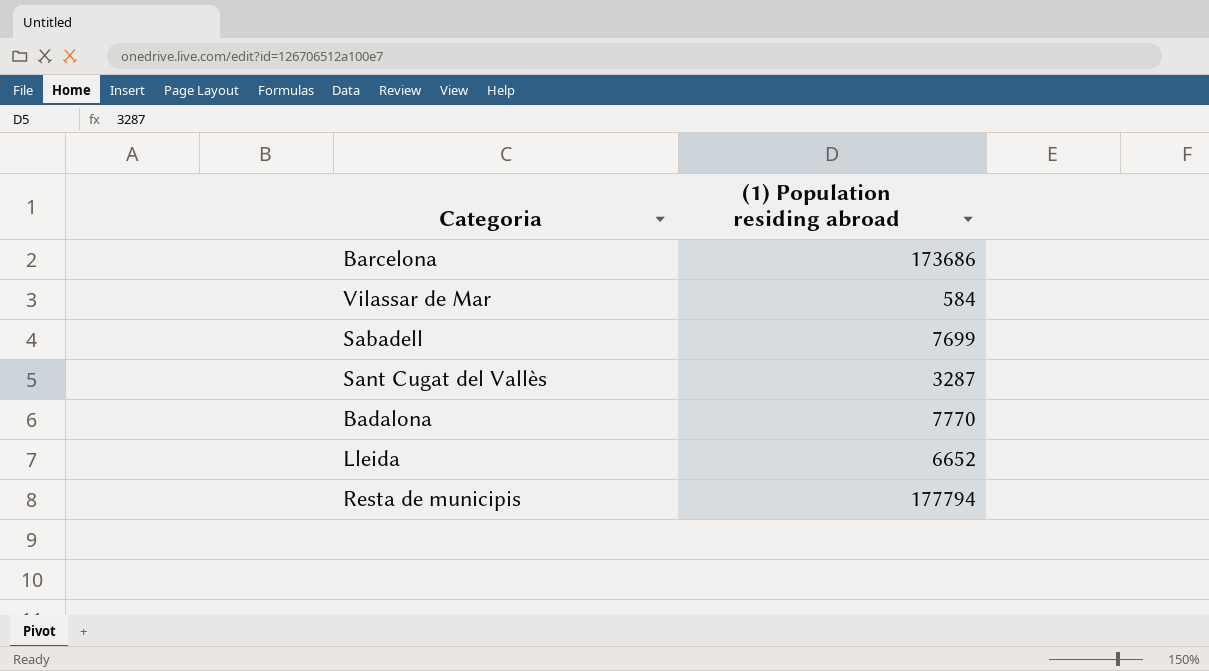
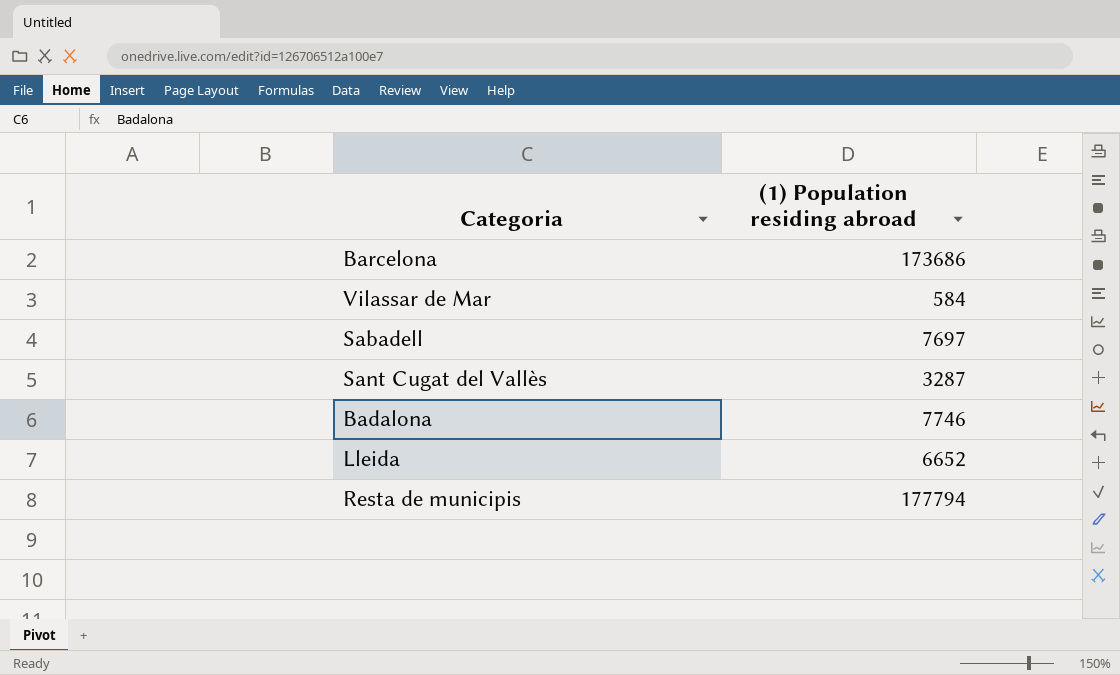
Sabadell | (1) Population residing abroad: 7699 -> 7697
Badalona | (1) Population residing abroad: 7770 -> 7746

